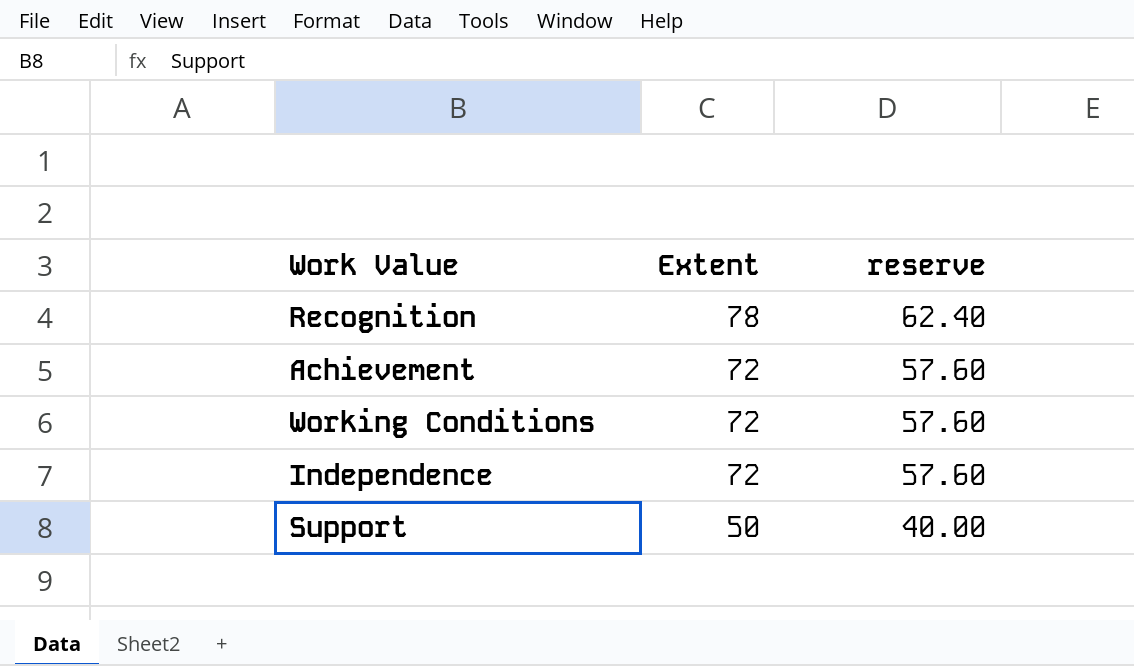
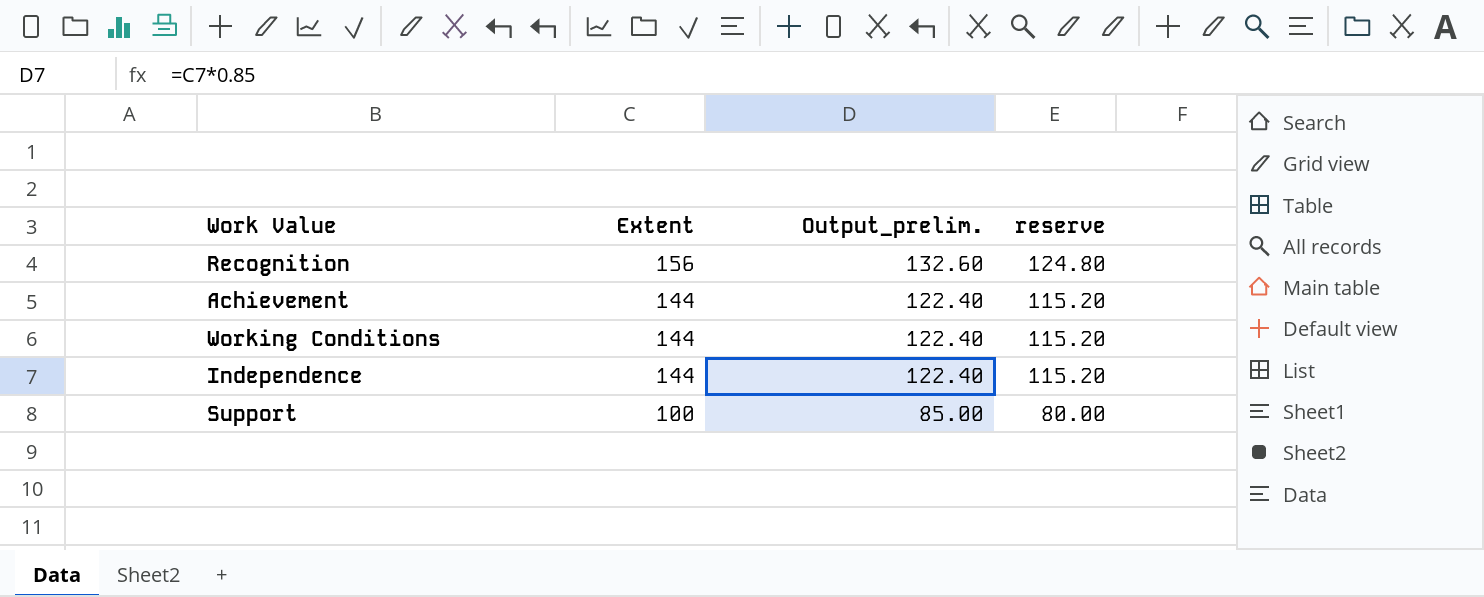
column Output_prelim. | formula: none -> [Extent] * 0.85
Recognition | Extent: 78 -> 156
Recognition | reserve: 62.40 -> 124.80
Achievement | Extent: 72 -> 144
Achievement | reserve: 57.60 -> 115.20
Working Conditions | Extent: 72 -> 144
Working Conditions | reserve: 57.60 -> 115.20
Independence | Extent: 72 -> 144
Independence | reserve: 57.60 -> 115.20
Support | Extent: 50 -> 100
Support | reserve: 40.00 -> 80.00

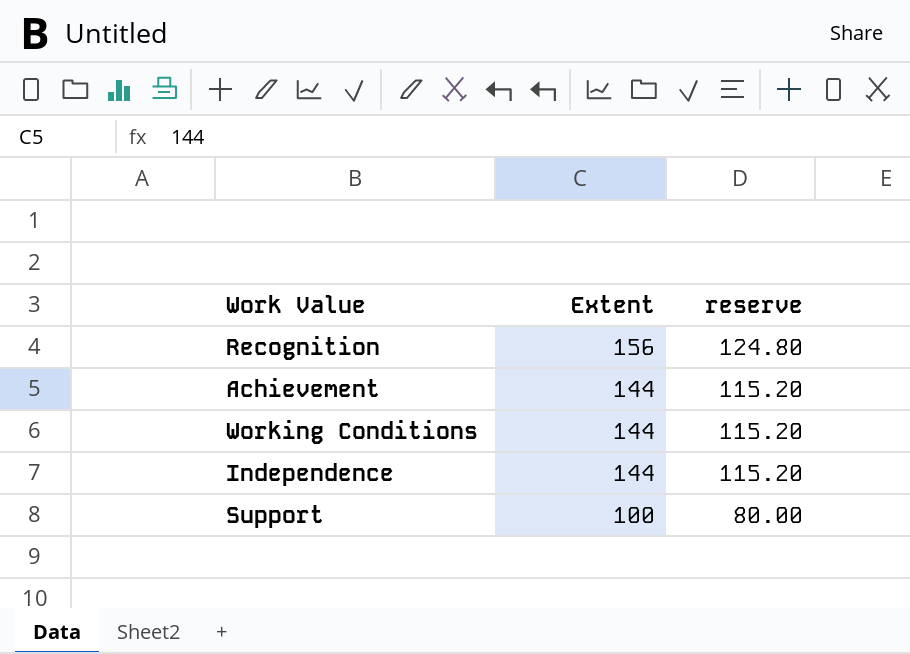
column Output_prelim. | formula: [Extent] * 0.85 -> none

